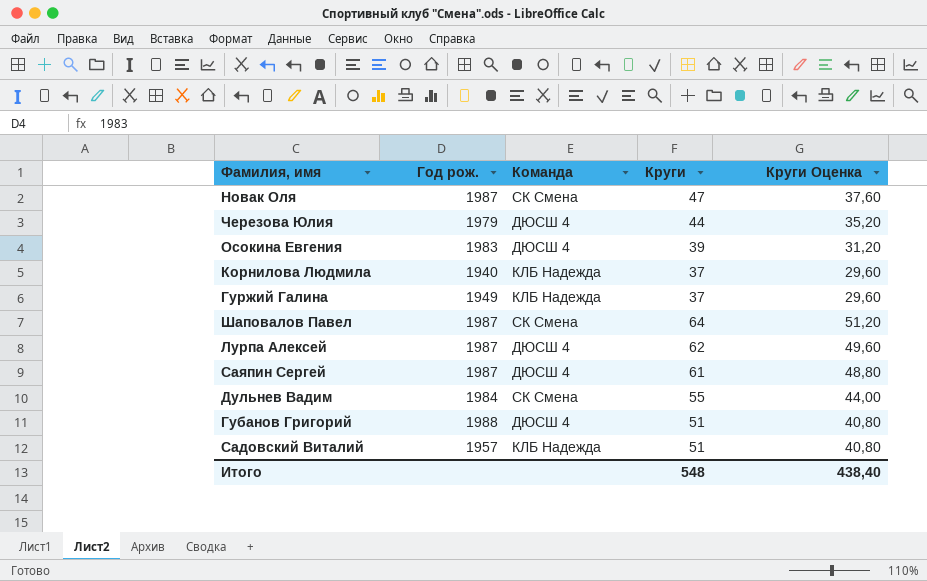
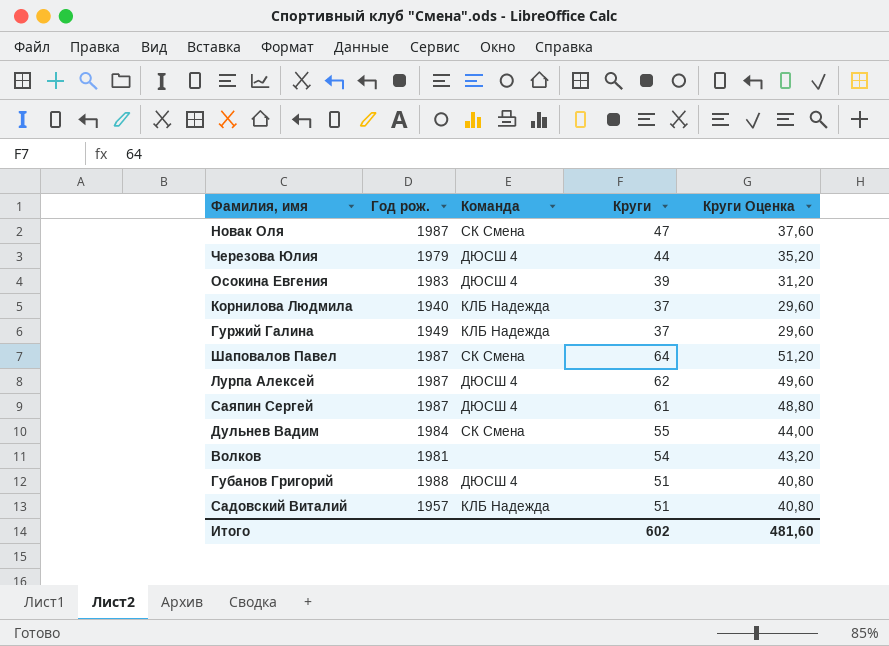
row Волков: none -> 1981 | none | 54 | 43,20
Итого | Круги: 548 -> 602
Итого | Круги Оценка: 438,40 -> 481,60

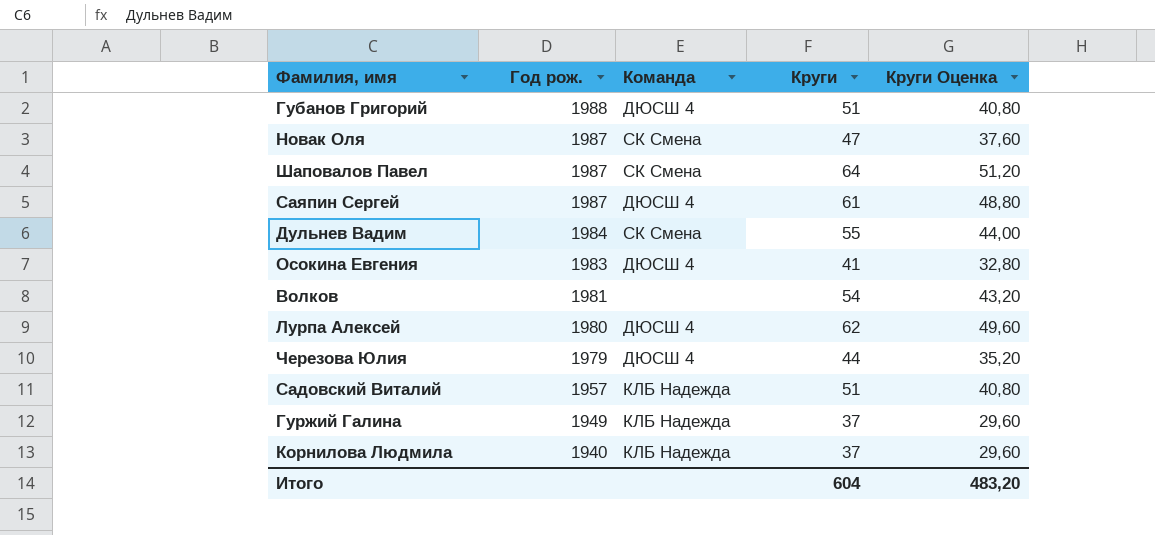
row order: none -> Год рож. descending
Осокина Евгения | Круги: 39 -> 41
Осокина Евгения | Круги Оценка: 31,20 -> 32,80
Лурпа Алексей | Год рож.: 1987 -> 1980
Итого | Круги: 602 -> 604
Итого | Круги Оценка: 481,60 -> 483,20

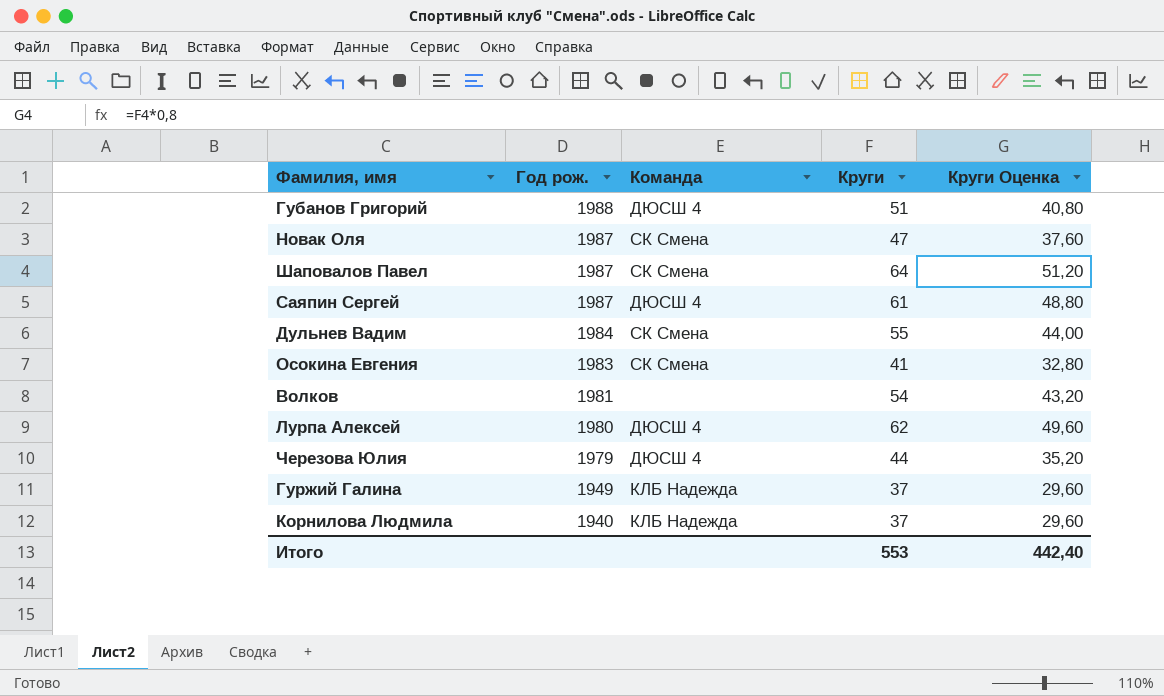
row Садовский Виталий: 1957 | КЛБ Надежда | 51 | 40,80 -> none
Осокина Евгения | Команда: ДЮСШ 4 -> СК Смена
Итого | Круги: 604 -> 553
Итого | Круги Оценка: 483,20 -> 442,40

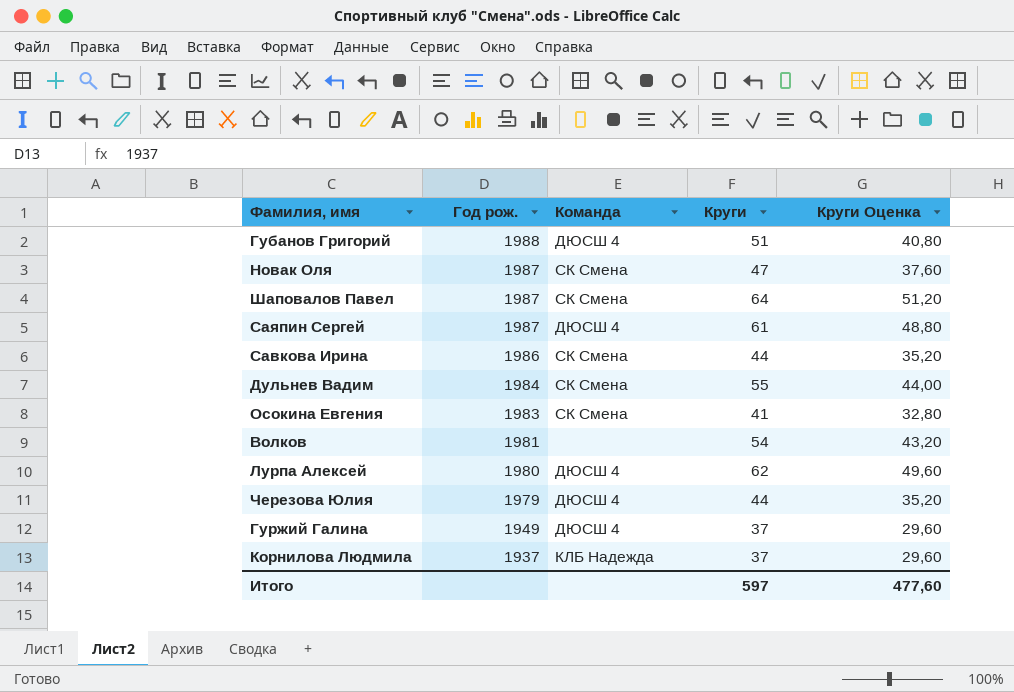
row Савкова Ирина: none -> 1986 | СК Смена | 44 | 35,20
Гуржий Галина | Команда: КЛБ Надежда -> ДЮСШ 4
Корнилова Людмила | Год рож.: 1940 -> 1937
Итого | Круги: 553 -> 597
Итого | Круги Оценка: 442,40 -> 477,60

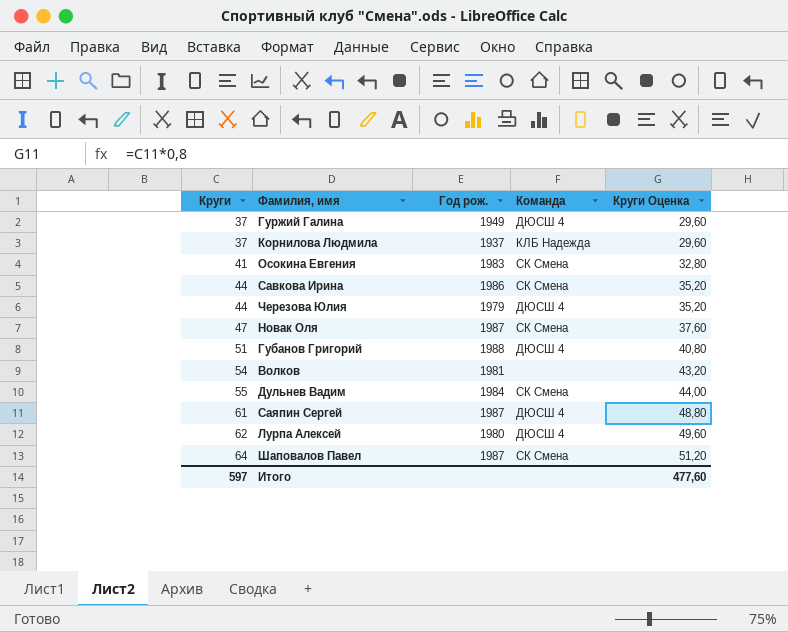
row order: Год рож. descending -> Круги ascending
column Круги | position: 4 -> 1

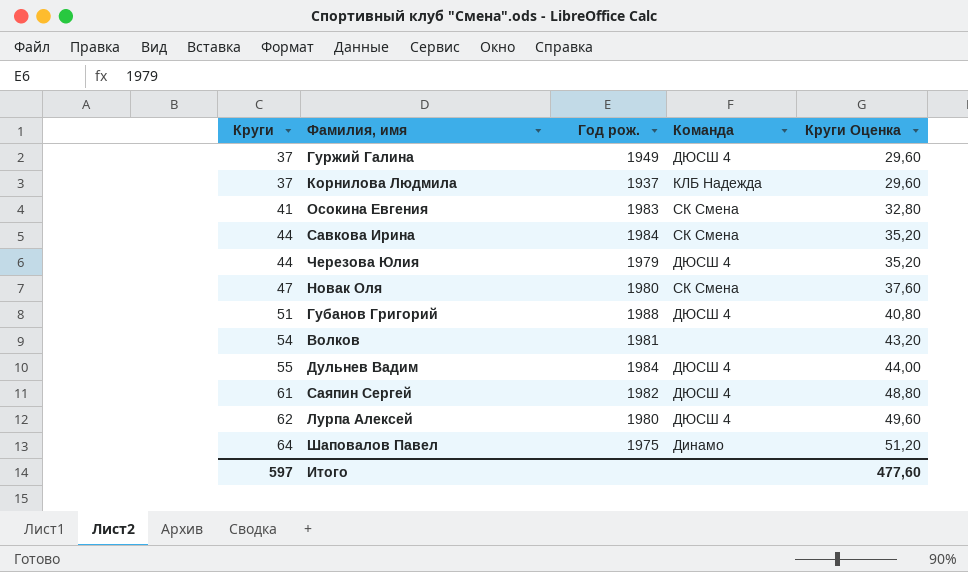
Савкова Ирина | Год рож.: 1986 -> 1984
Новак Оля | Год рож.: 1987 -> 1980
Дульнев Вадим | Команда: СК Смена -> ДЮСШ 4
Саяпин Сергей | Год рож.: 1987 -> 1982
Шаповалов Павел | Год рож.: 1987 -> 1975
Шаповалов Павел | Команда: СК Смена -> Динамо

